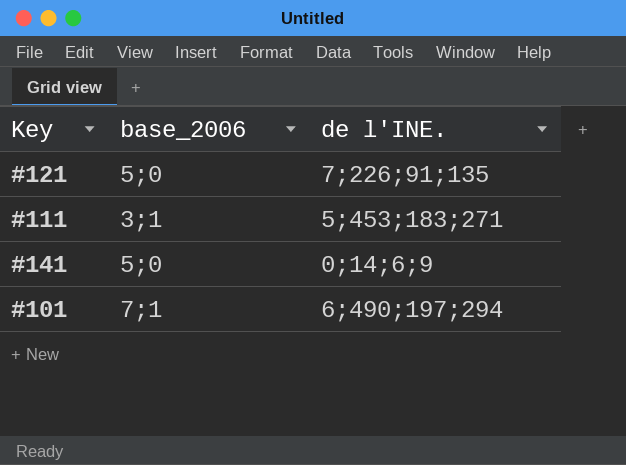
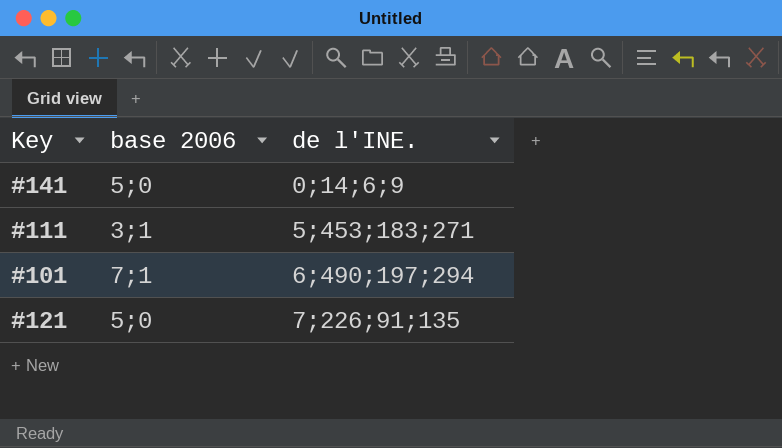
row order: none -> de l'INE. ascending
column name: base_2006 -> base 2006

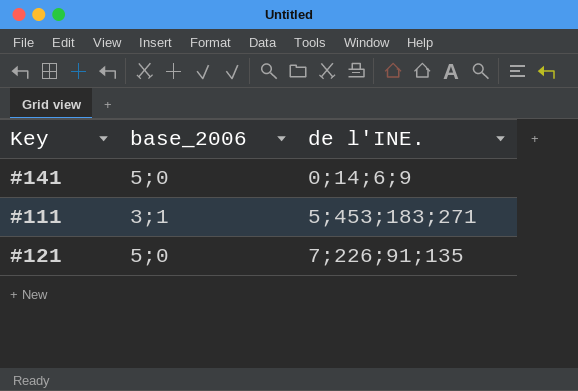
column name: base 2006 -> base_2006
row #101: 7;1 | 6;490;197;294 -> none

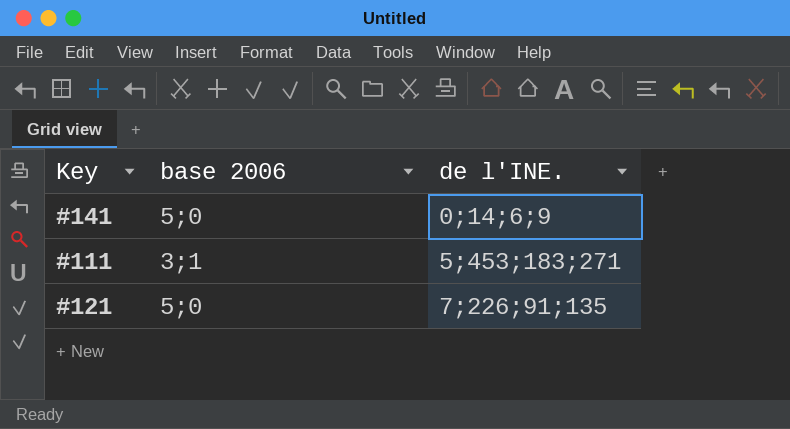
column name: base_2006 -> base 2006

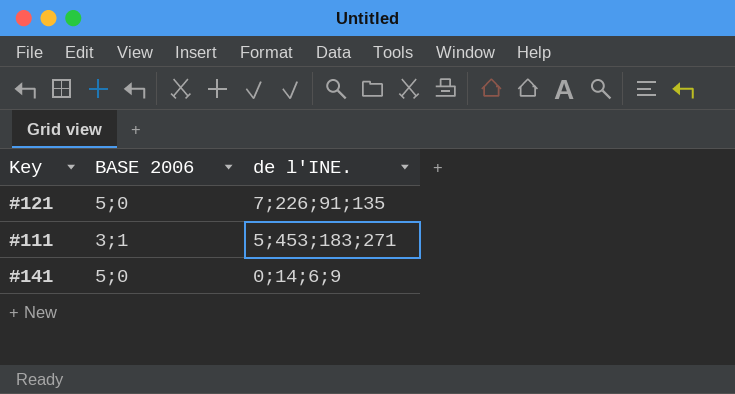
row order: de l'INE. ascending -> de l'INE. descending
column name: base 2006 -> BASE 2006

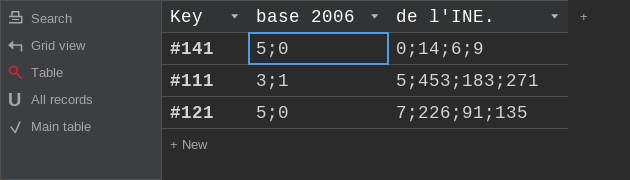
row order: de l'INE. descending -> de l'INE. ascending
column name: BASE 2006 -> base 2006

